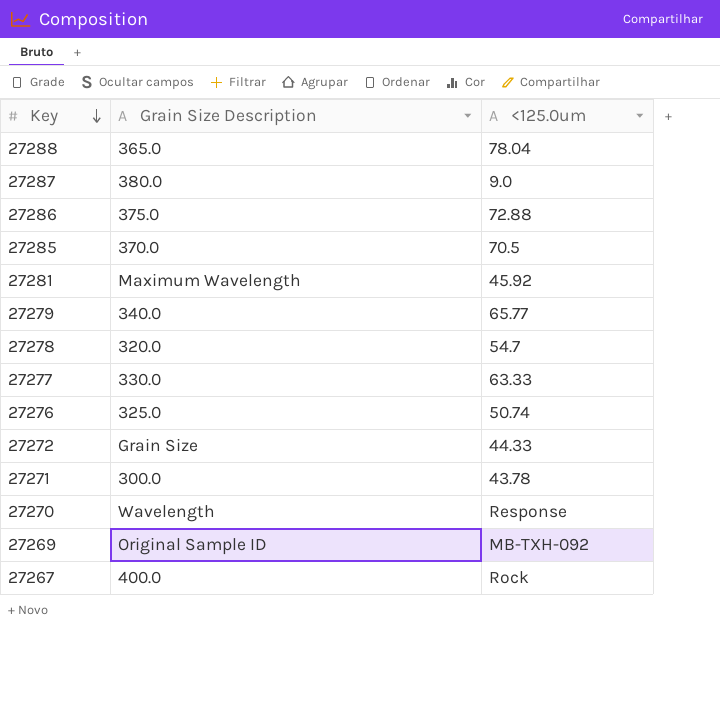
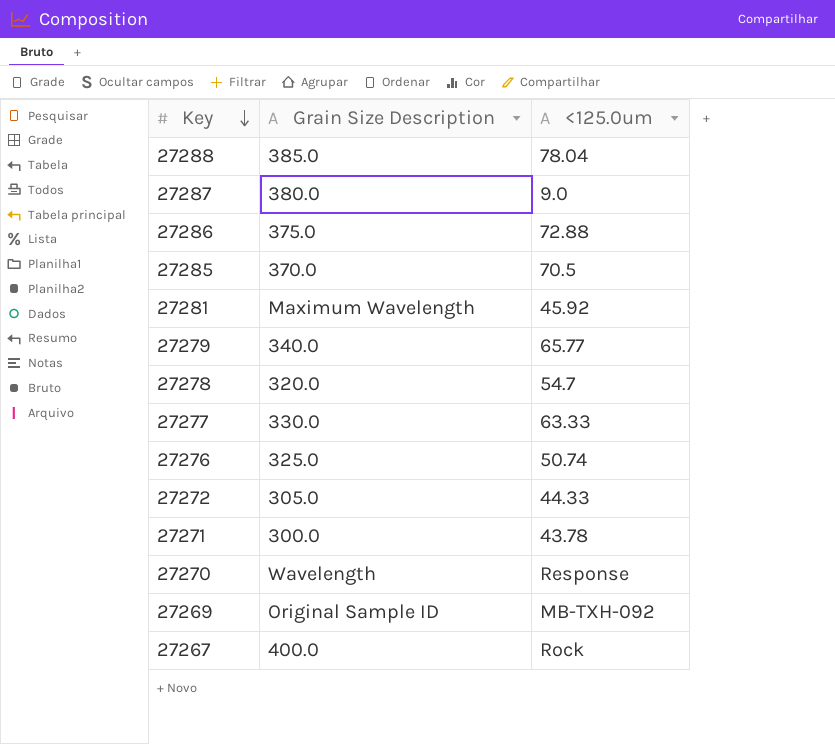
27288 | Grain Size Description: 365.0 -> 385.0
27272 | Grain Size Description: Grain Size -> 305.0

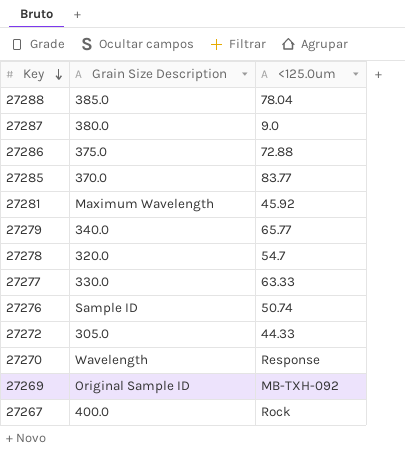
row 27271: 300.0 | 43.78 -> none
27285 | <125.0um: 70.5 -> 83.77
27276 | Grain Size Description: 325.0 -> Sample ID

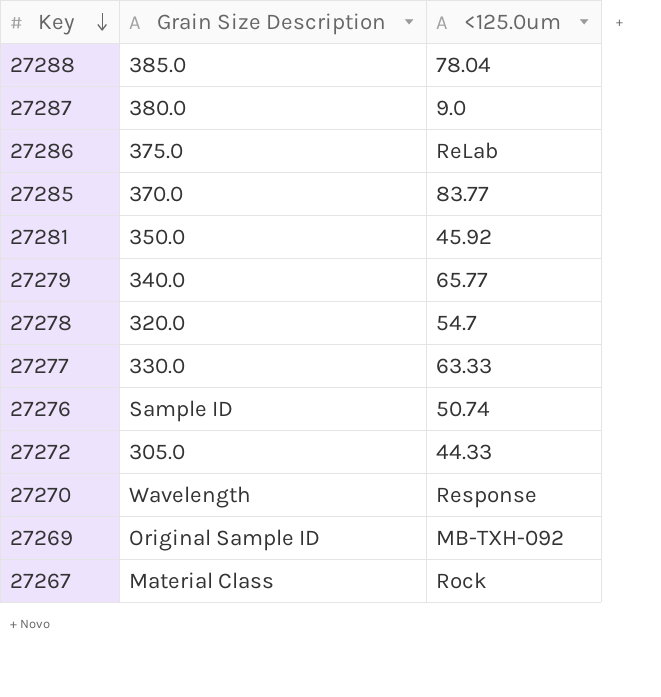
27286 | <125.0um: 72.88 -> ReLab
27281 | Grain Size Description: Maximum Wavelength -> 350.0
27267 | Grain Size Description: 400.0 -> Material Class

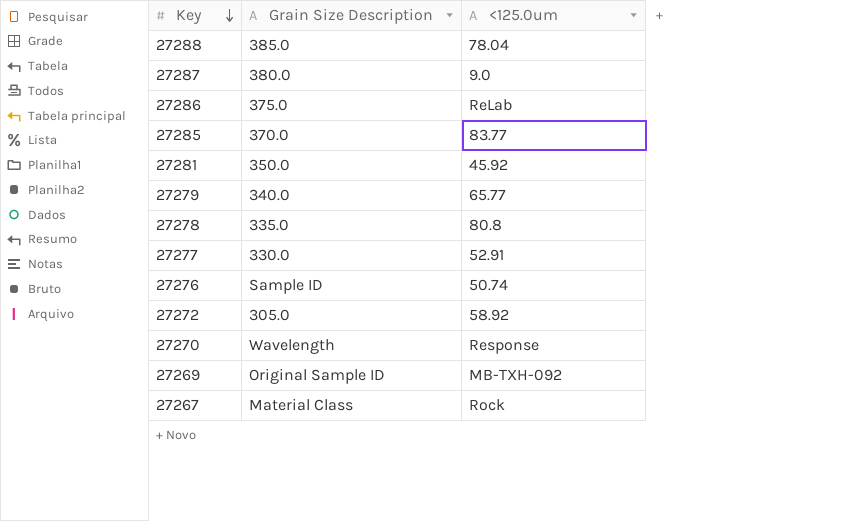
27278 | Grain Size Description: 320.0 -> 335.0
27278 | <125.0um: 54.7 -> 80.8
27277 | <125.0um: 63.33 -> 52.91
27272 | <125.0um: 44.33 -> 58.92

